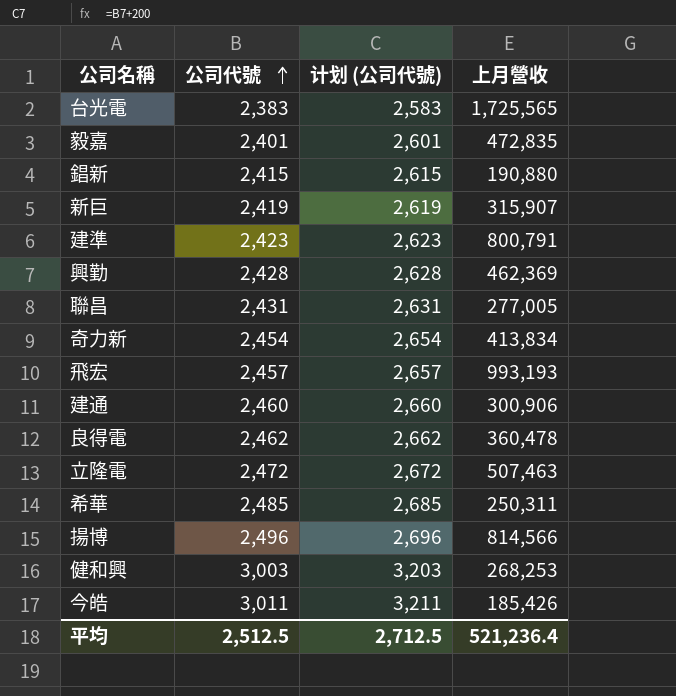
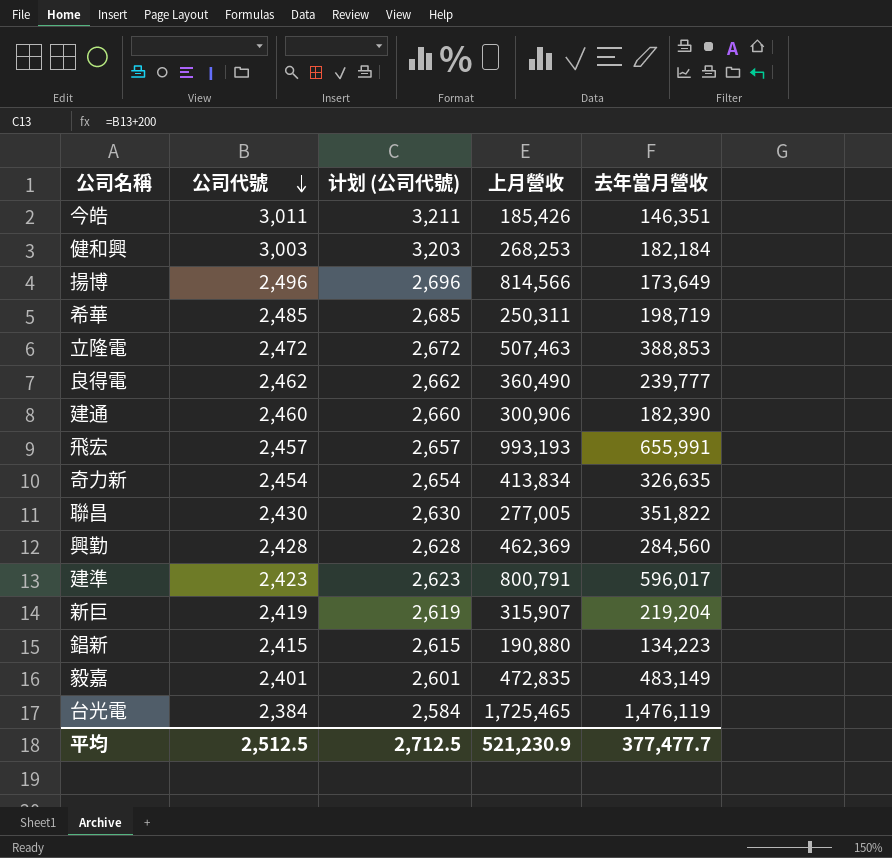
row order: 公司代號 ascending -> 公司代號 descending
column 去年當月營收 | position: none -> 5
良得電 | 上月營收: 360,478 -> 360,490
聯昌 | 公司代號: 2,431 -> 2,430
聯昌 | 计划 (公司代號): 2,631 -> 2,630
台光電 | 公司代號: 2,383 -> 2,384
台光電 | 计划 (公司代號): 2,583 -> 2,584
台光電 | 上月營收: 1,725,565 -> 1,725,465
平均 | 上月營收: 521,236.4 -> 521,230.9

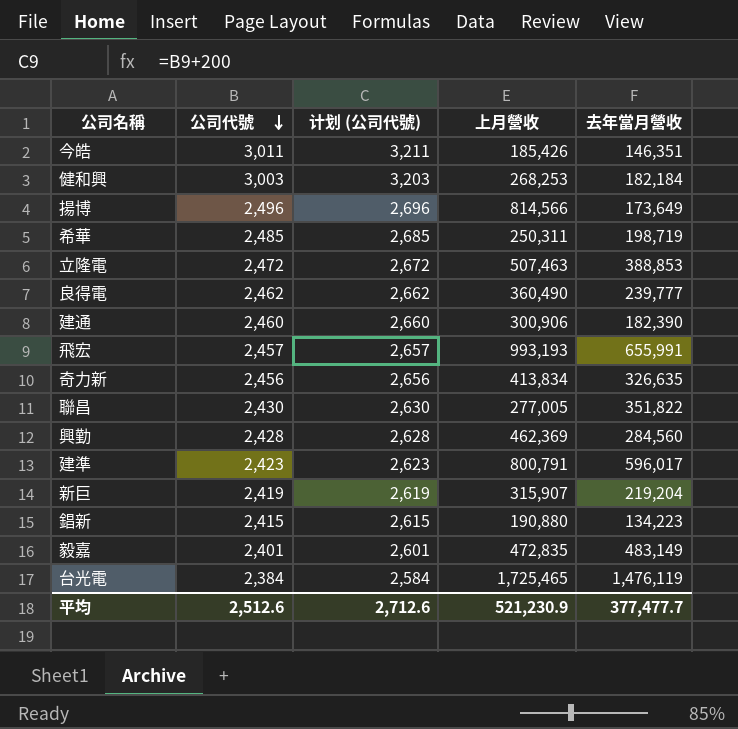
奇力新 | 公司代號: 2,454 -> 2,456
奇力新 | 计划 (公司代號): 2,654 -> 2,656
平均 | 公司代號: 2,512.5 -> 2,512.6
平均 | 计划 (公司代號): 2,712.5 -> 2,712.6

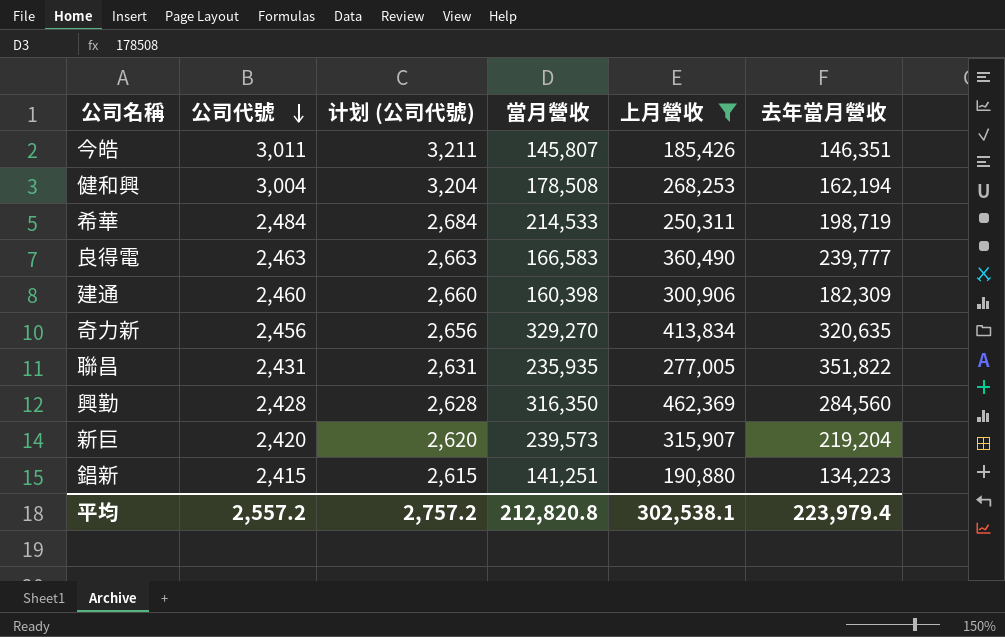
filter: none -> 上月營收 <= 462,369
column 當月營收 | position: none -> 4
健和興 | 公司代號: 3,003 -> 3,004
健和興 | 计划 (公司代號): 3,203 -> 3,204
健和興 | 去年當月營收: 182,184 -> 162,194
希華 | 公司代號: 2,485 -> 2,484
希華 | 计划 (公司代號): 2,685 -> 2,684
良得電 | 公司代號: 2,462 -> 2,463
良得電 | 计划 (公司代號): 2,662 -> 2,663
建通 | 去年當月營收: 182,390 -> 182,309
奇力新 | 去年當月營收: 326,635 -> 320,635
聯昌 | 公司代號: 2,430 -> 2,431
聯昌 | 计划 (公司代號): 2,630 -> 2,631
新巨 | 公司代號: 2,419 -> 2,420
新巨 | 计划 (公司代號): 2,619 -> 2,620
平均 | 公司代號: 2,512.6 -> 2,557.2
平均 | 计划 (公司代號): 2,712.6 -> 2,757.2
平均 | 上月營收: 521,230.9 -> 302,538.1
平均 | 去年當月營收: 377,477.7 -> 223,979.4

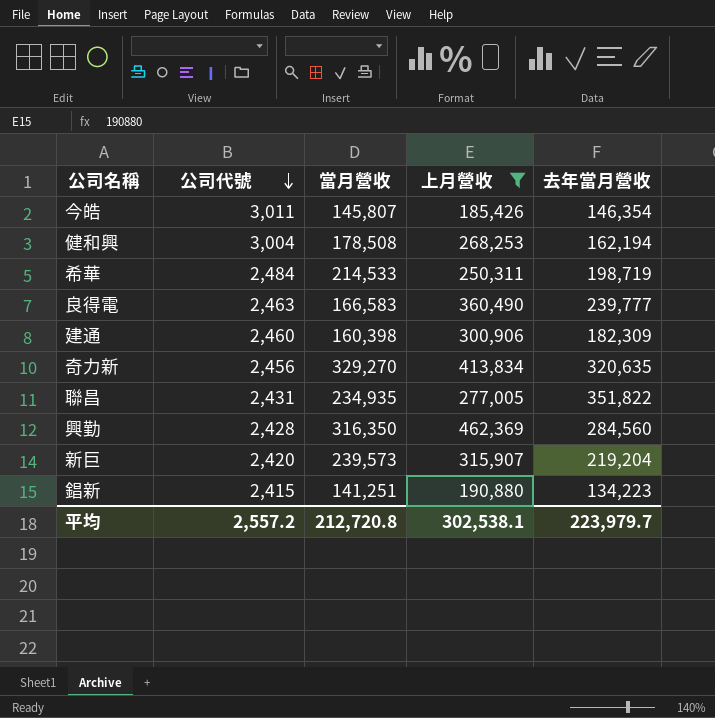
column 计划 (公司代號) | formula: [公司代號] + 200 -> none
今皓 | 去年當月營收: 146,351 -> 146,354
聯昌 | 當月營收: 235,935 -> 234,935
平均 | 當月營收: 212,820.8 -> 212,720.8
平均 | 去年當月營收: 223,979.4 -> 223,979.7

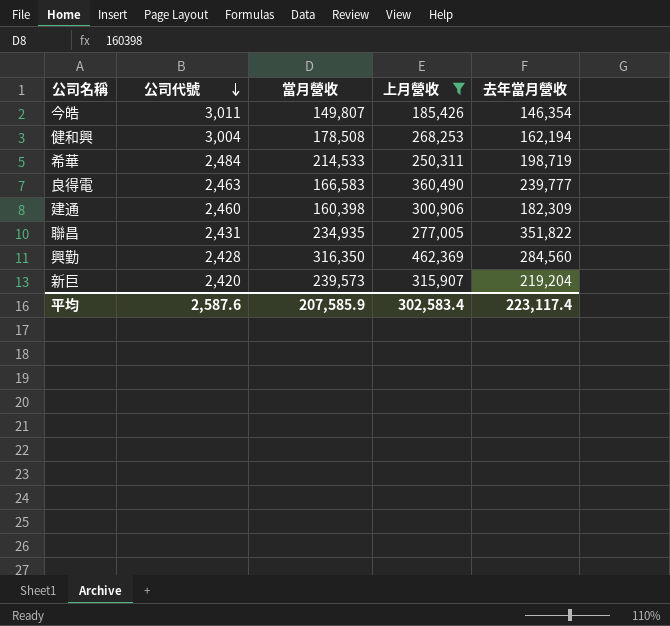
row 奇力新: 2,456 | 329,270 | 413,834 | 320,635 -> none
row 錩新: 2,415 | 141,251 | 190,880 | 134,223 -> none
今皓 | 當月營收: 145,807 -> 149,807
平均 | 公司代號: 2,557.2 -> 2,587.6
平均 | 當月營收: 212,720.8 -> 207,585.9
平均 | 上月營收: 302,538.1 -> 302,583.4
平均 | 去年當月營收: 223,979.7 -> 223,117.4

